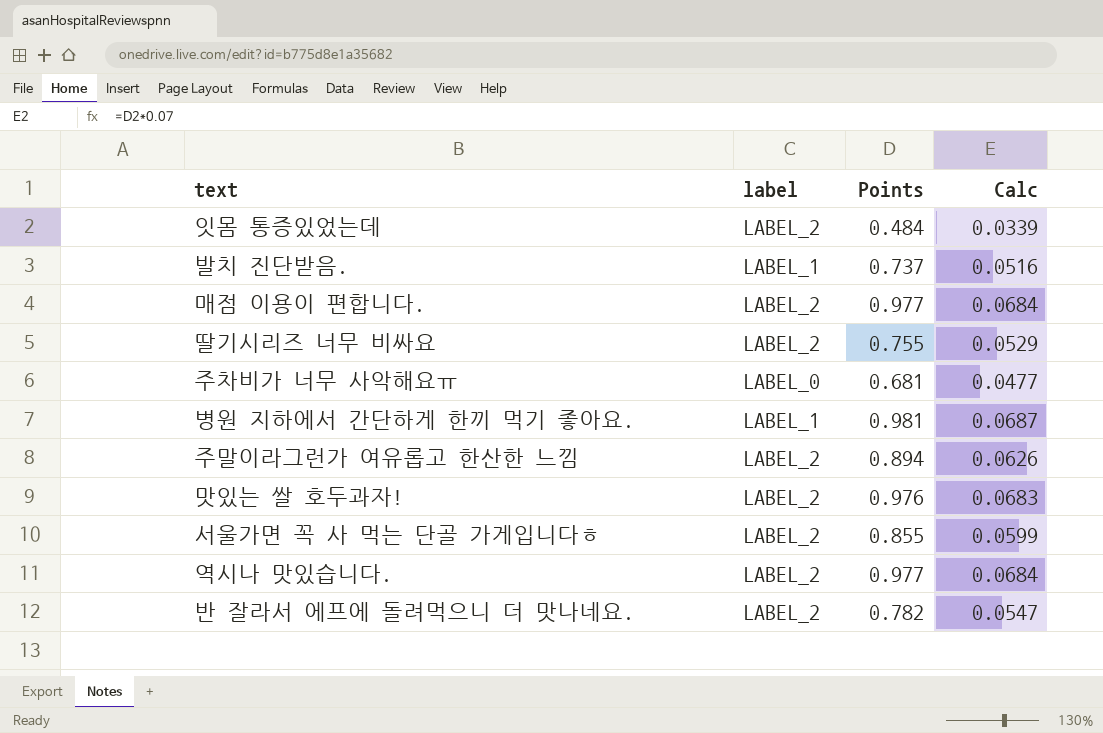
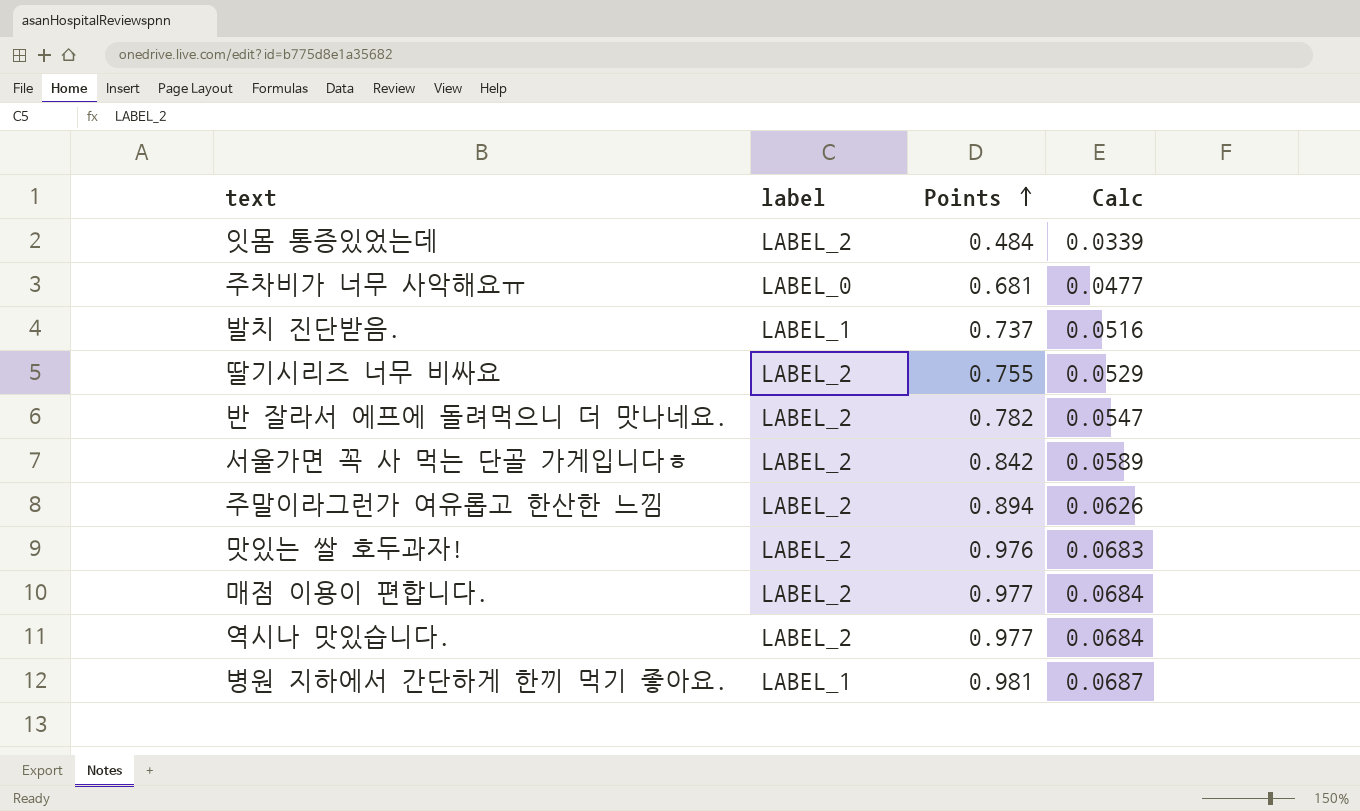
row order: none -> Points ascending
서울가면 꼭 사 먹는 단골 가게입니다ㅎ | Points: 0.855 -> 0.842
서울가면 꼭 사 먹는 단골 가게입니다ㅎ | Calc: 0.0599 -> 0.0589

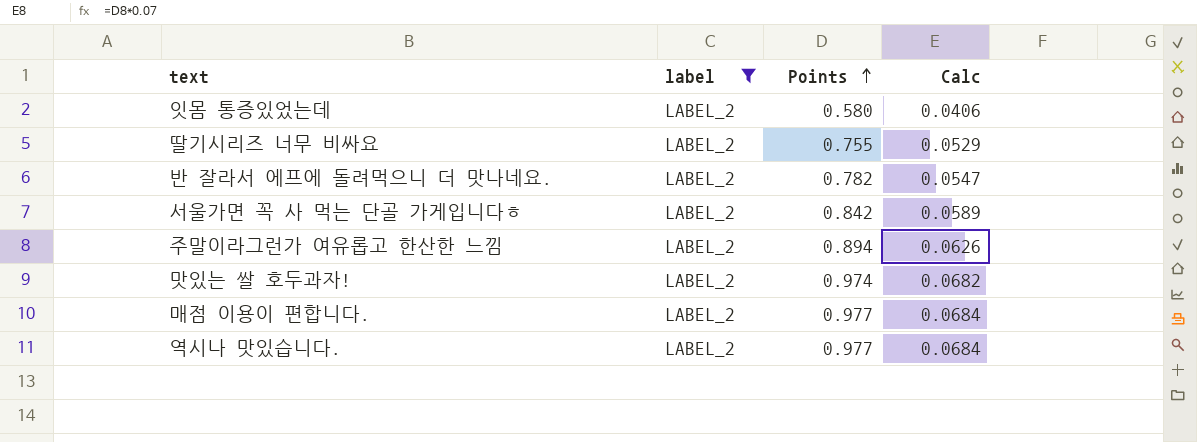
filter: none -> label = LABEL_2
잇몸 통증있었는데 | Points: 0.484 -> 0.580
잇몸 통증있었는데 | Calc: 0.0339 -> 0.0406
맛있는 쌀 호두과자! | Points: 0.976 -> 0.974
맛있는 쌀 호두과자! | Calc: 0.0683 -> 0.0682

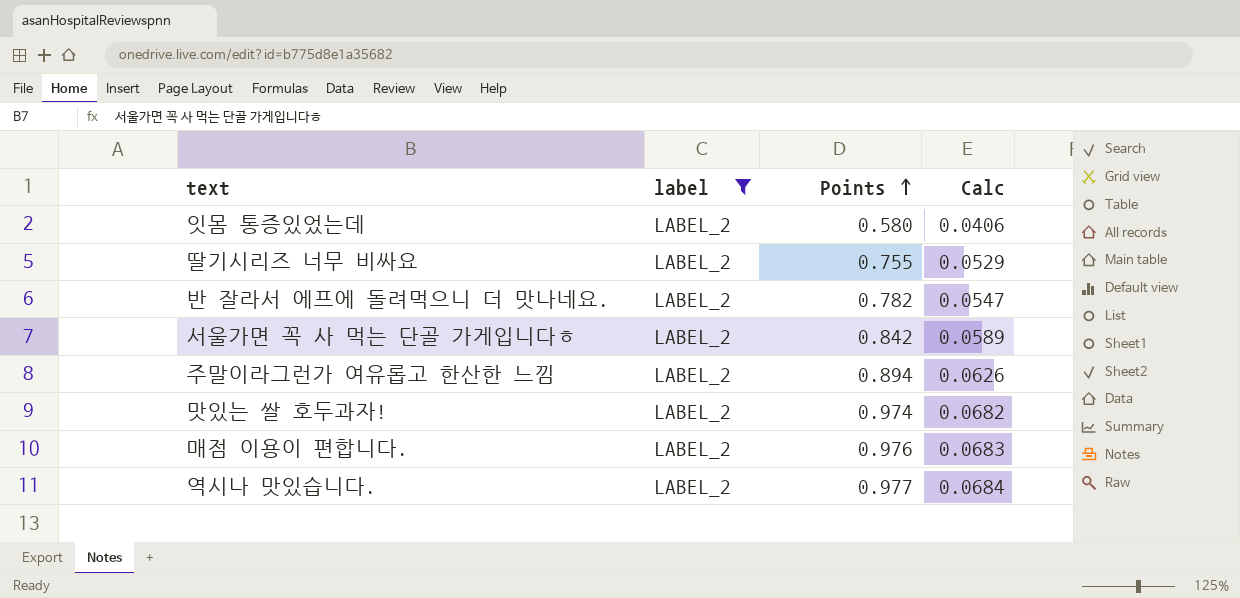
매점 이용이 편합니다. | Points: 0.977 -> 0.976
매점 이용이 편합니다. | Calc: 0.0684 -> 0.0683

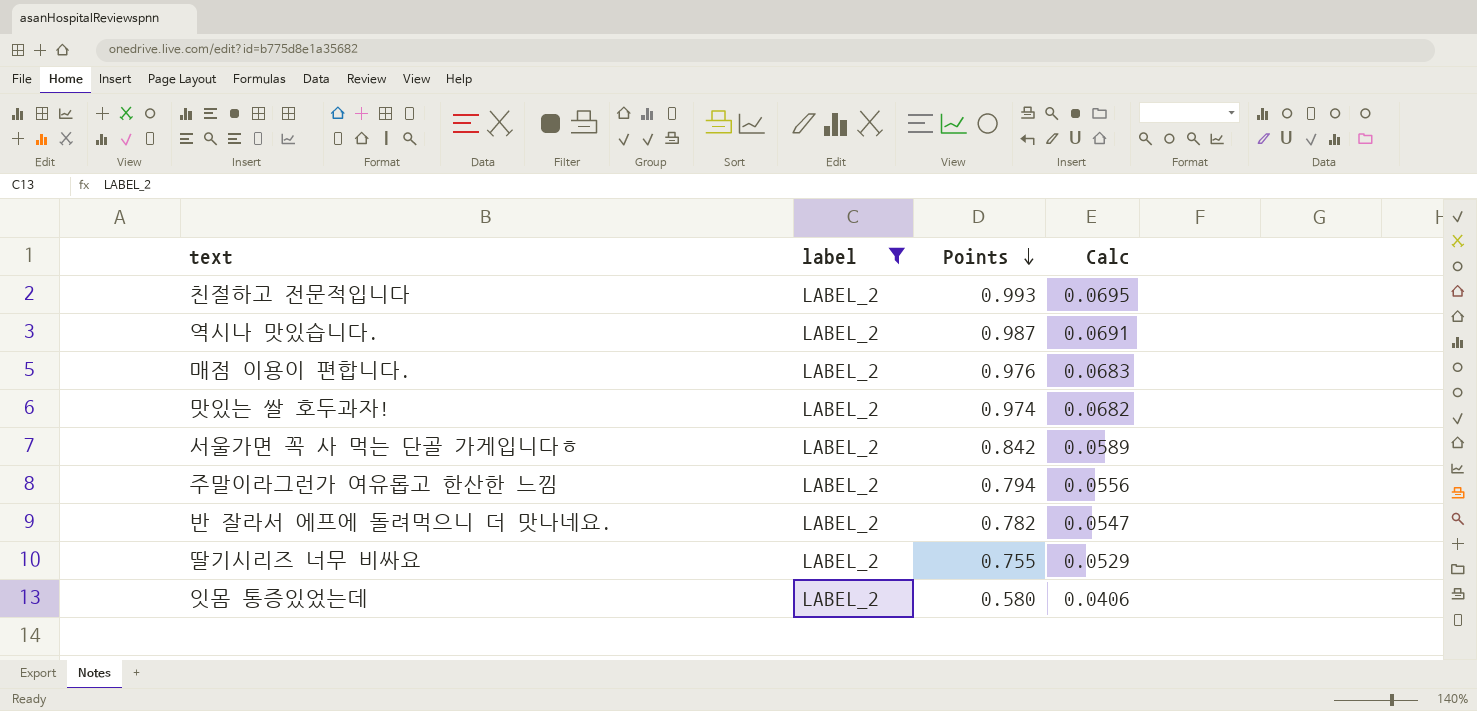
row order: Points ascending -> Points descending
row 친절하고 전문적입니다: none -> LABEL_2 | 0.993 | 0.0695
역시나 맛있습니다. | Points: 0.977 -> 0.987
역시나 맛있습니다. | Calc: 0.0684 -> 0.0691
주말이라그런가 여유롭고 한산한 느낌 | Points: 0.894 -> 0.794
주말이라그런가 여유롭고 한산한 느낌 | Calc: 0.0626 -> 0.0556

